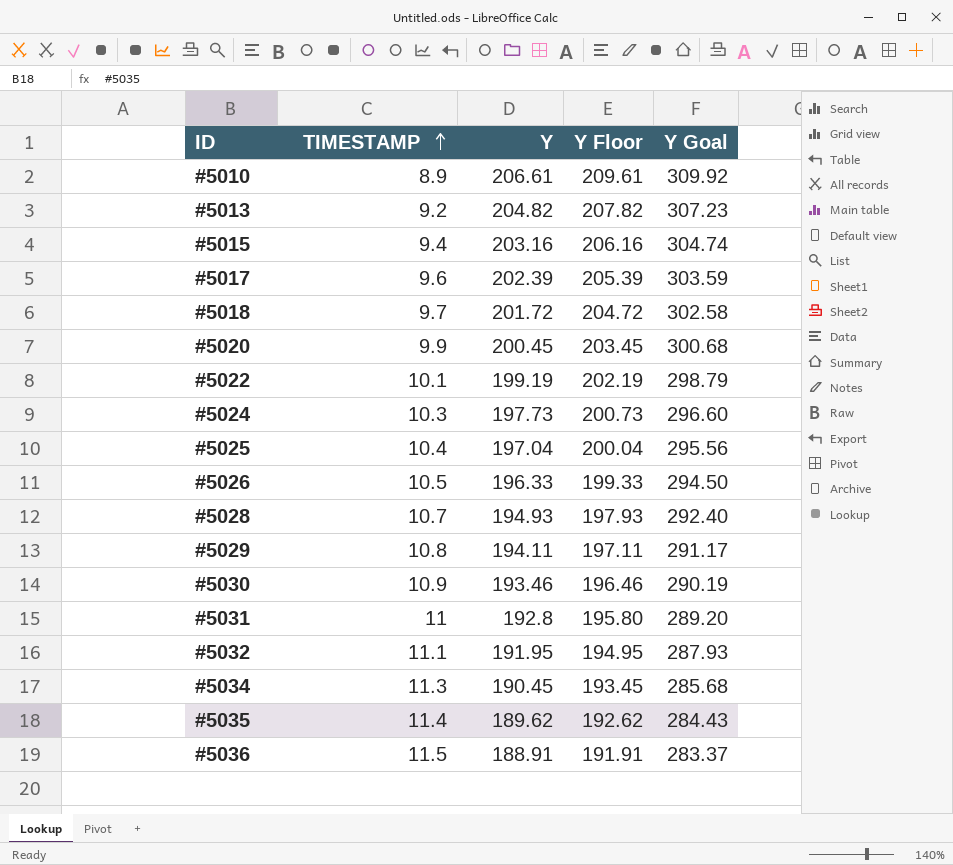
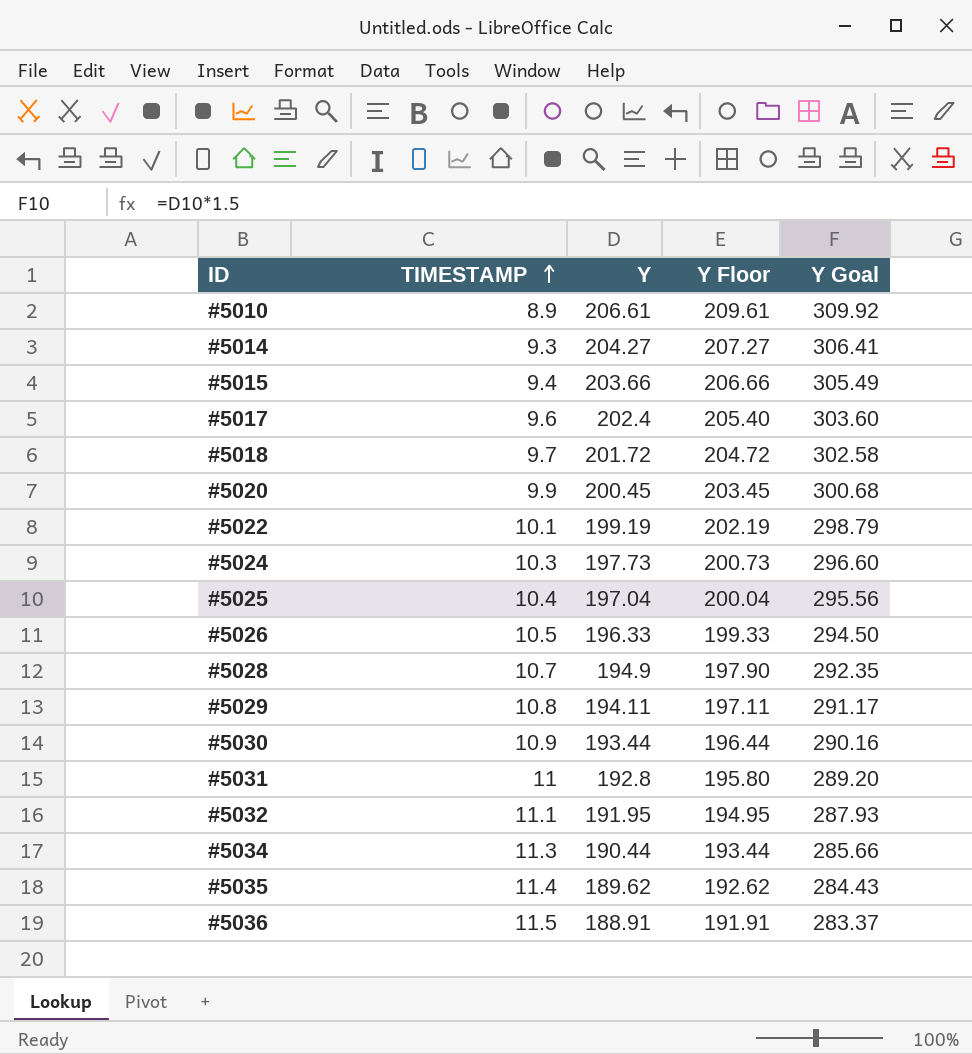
row #5013: 9.2 | 204.82 | 207.82 | 307.23 -> none
row #5014: none -> 9.3 | 204.27 | 207.27 | 306.41
#5015 | Y: 203.16 -> 203.66
#5015 | Y Floor: 206.16 -> 206.66
#5015 | Y Goal: 304.74 -> 305.49
#5017 | Y: 202.39 -> 202.4
#5017 | Y Floor: 205.39 -> 205.40
#5017 | Y Goal: 303.59 -> 303.60
#5028 | Y: 194.93 -> 194.9
#5028 | Y Floor: 197.93 -> 197.90
#5028 | Y Goal: 292.40 -> 292.35
#5030 | Y: 193.46 -> 193.44
#5030 | Y Floor: 196.46 -> 196.44
#5030 | Y Goal: 290.19 -> 290.16
#5034 | Y: 190.45 -> 190.44
#5034 | Y Floor: 193.45 -> 193.44
#5034 | Y Goal: 285.68 -> 285.66

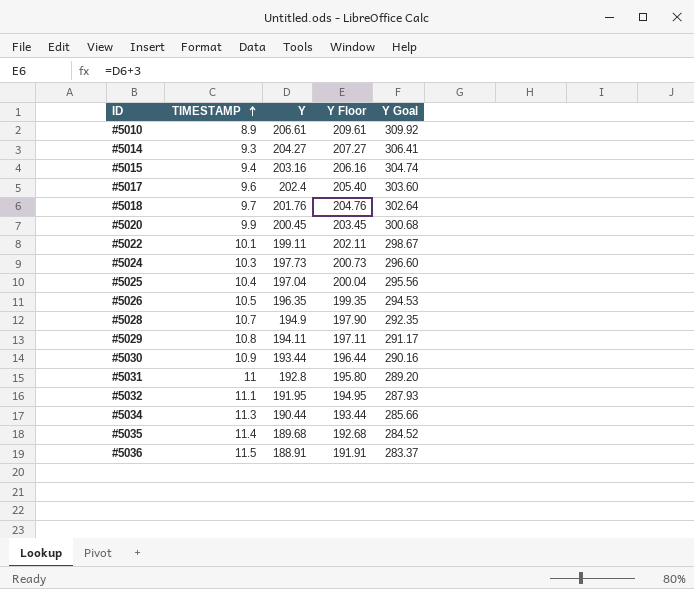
#5015 | Y: 203.66 -> 203.16
#5015 | Y Floor: 206.66 -> 206.16
#5015 | Y Goal: 305.49 -> 304.74
#5018 | Y: 201.72 -> 201.76
#5018 | Y Floor: 204.72 -> 204.76
#5018 | Y Goal: 302.58 -> 302.64
#5022 | Y: 199.19 -> 199.11
#5022 | Y Floor: 202.19 -> 202.11
#5022 | Y Goal: 298.79 -> 298.67
#5026 | Y: 196.33 -> 196.35
#5026 | Y Floor: 199.33 -> 199.35
#5026 | Y Goal: 294.50 -> 294.53
#5035 | Y: 189.62 -> 189.68
#5035 | Y Floor: 192.62 -> 192.68
#5035 | Y Goal: 284.43 -> 284.52

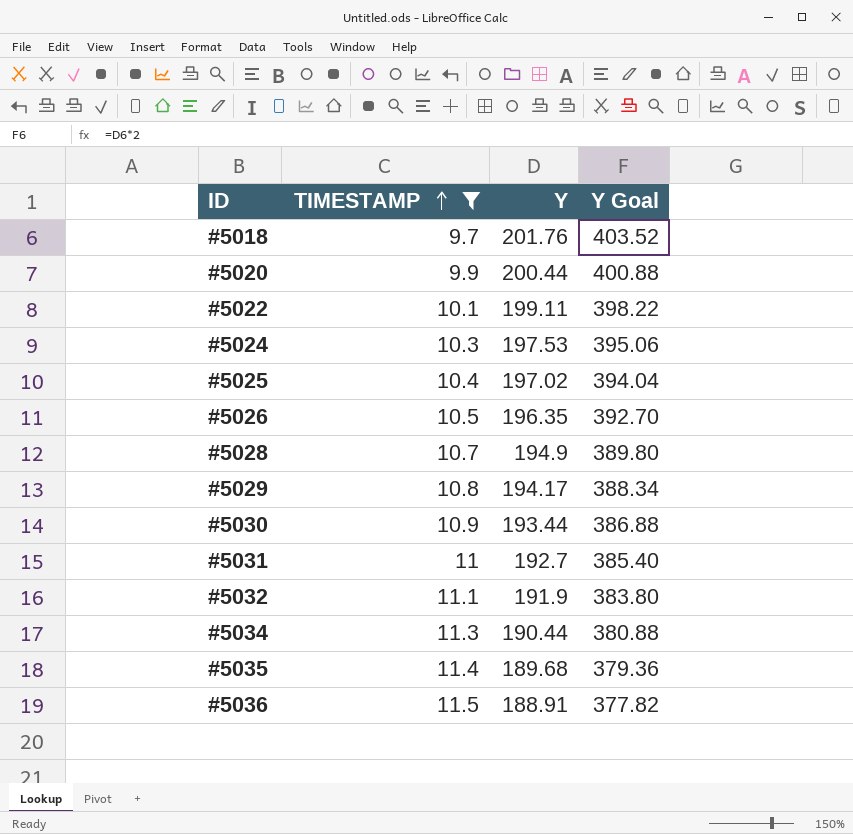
filter: none -> TIMESTAMP >= 9.7
column Y Floor | formula: [Y] + 3 -> none
column Y Goal | formula: [Y] * 1.5 -> [Y] * 2
#5020 | Y: 200.45 -> 200.44
#5024 | Y: 197.73 -> 197.53
#5025 | Y: 197.04 -> 197.02
#5029 | Y: 194.11 -> 194.17
#5031 | Y: 192.8 -> 192.7
#5032 | Y: 191.95 -> 191.9

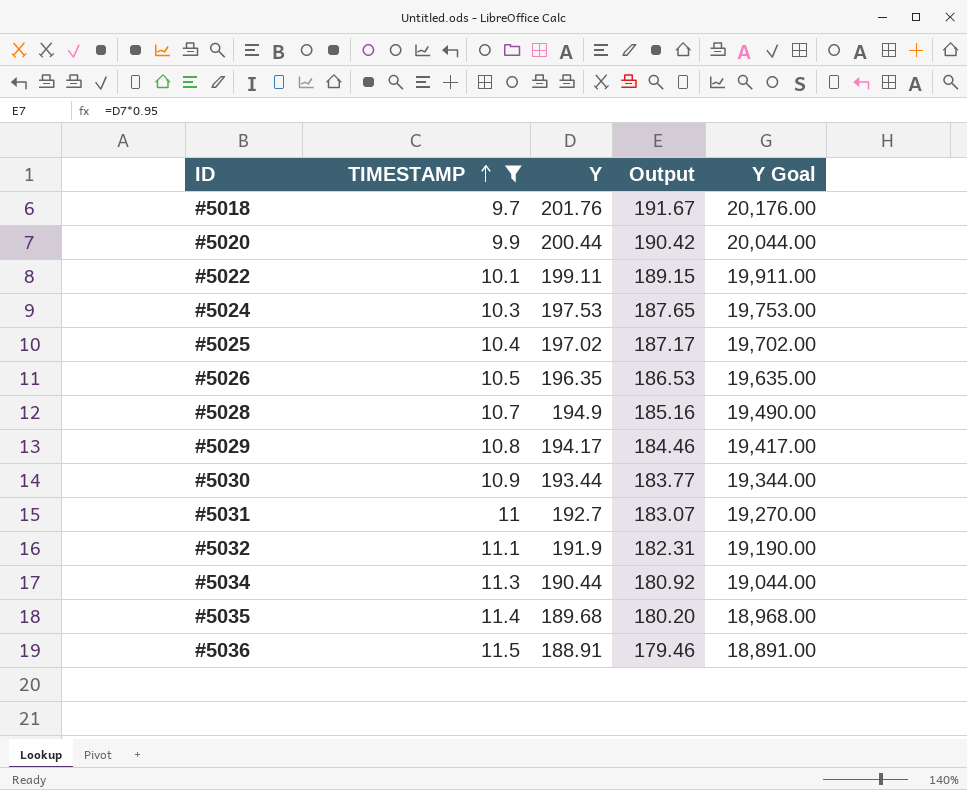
column Output | formula: none -> [Y] * 0.95
column Y Goal | formula: [Y] * 2 -> [Y] * 100

